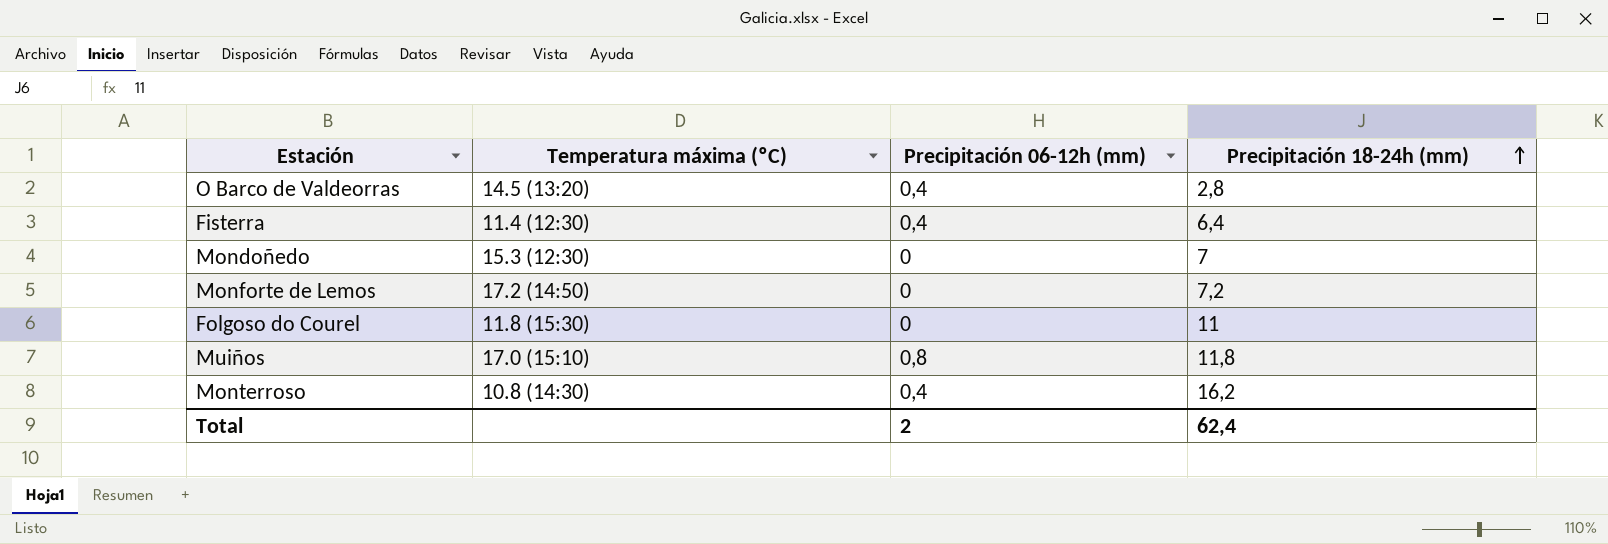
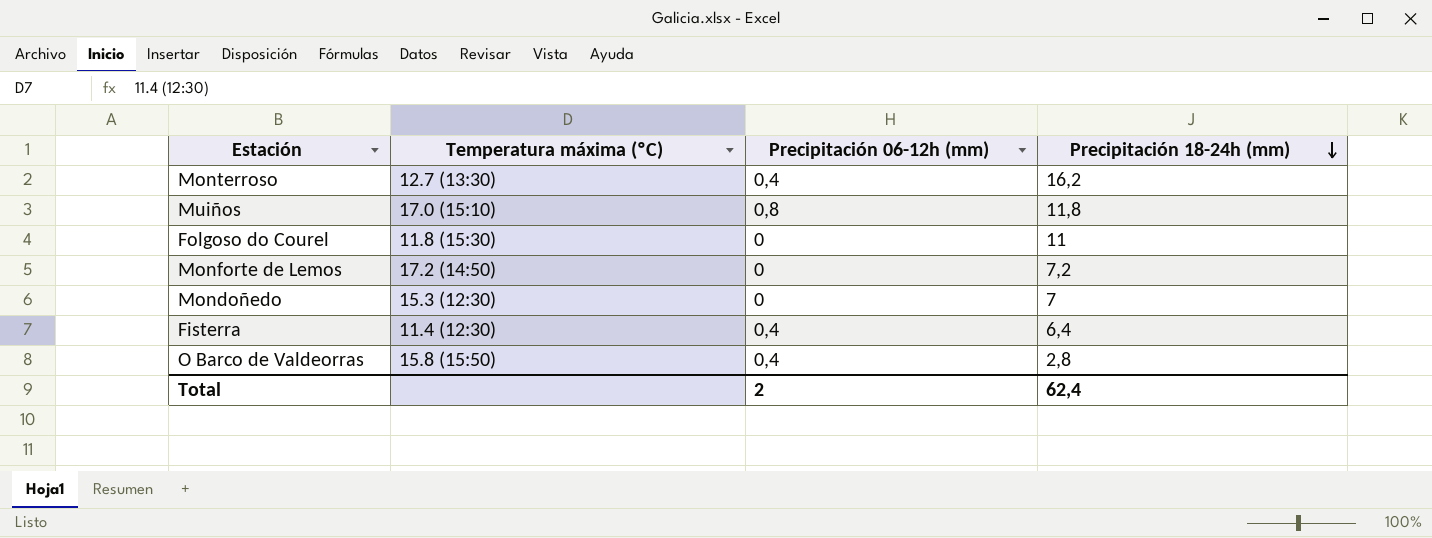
row order: Precipitación 18-24h (mm) ascending -> Precipitación 18-24h (mm) descending
Monterroso | Temperatura máxima (ºC): 10.8 (14:30) -> 12.7 (13:30)
O Barco de Valdeorras | Temperatura máxima (ºC): 14.5 (13:20) -> 15.8 (15:50)

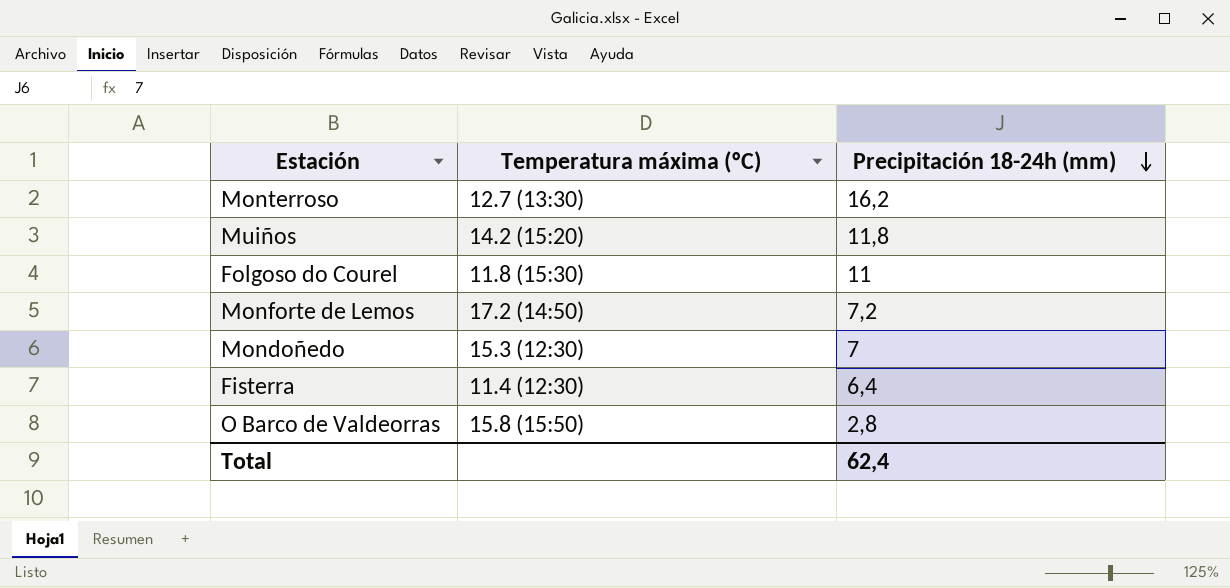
column Precipitación 06-12h (mm) | position: 3 -> none
Muiños | Temperatura máxima (ºC): 17.0 (15:10) -> 14.2 (15:20)

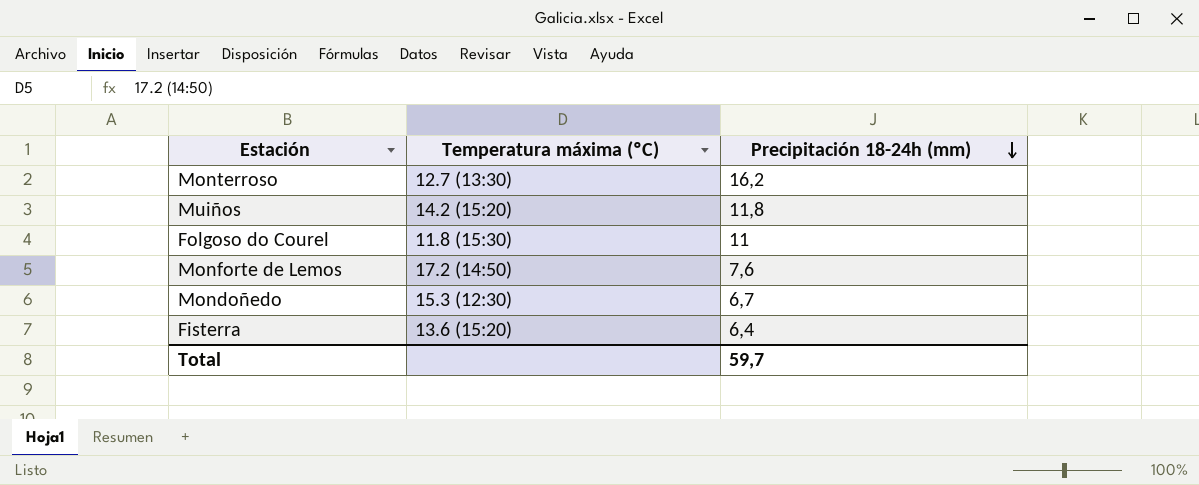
row O Barco de Valdeorras: 15.8 (15:50) | 2,8 -> none
Monforte de Lemos | Precipitación 18-24h (mm): 7,2 -> 7,6
Mondoñedo | Precipitación 18-24h (mm): 7 -> 6,7
Fisterra | Temperatura máxima (ºC): 11.4 (12:30) -> 13.6 (15:20)
Total | Precipitación 18-24h (mm): 62,4 -> 59,7

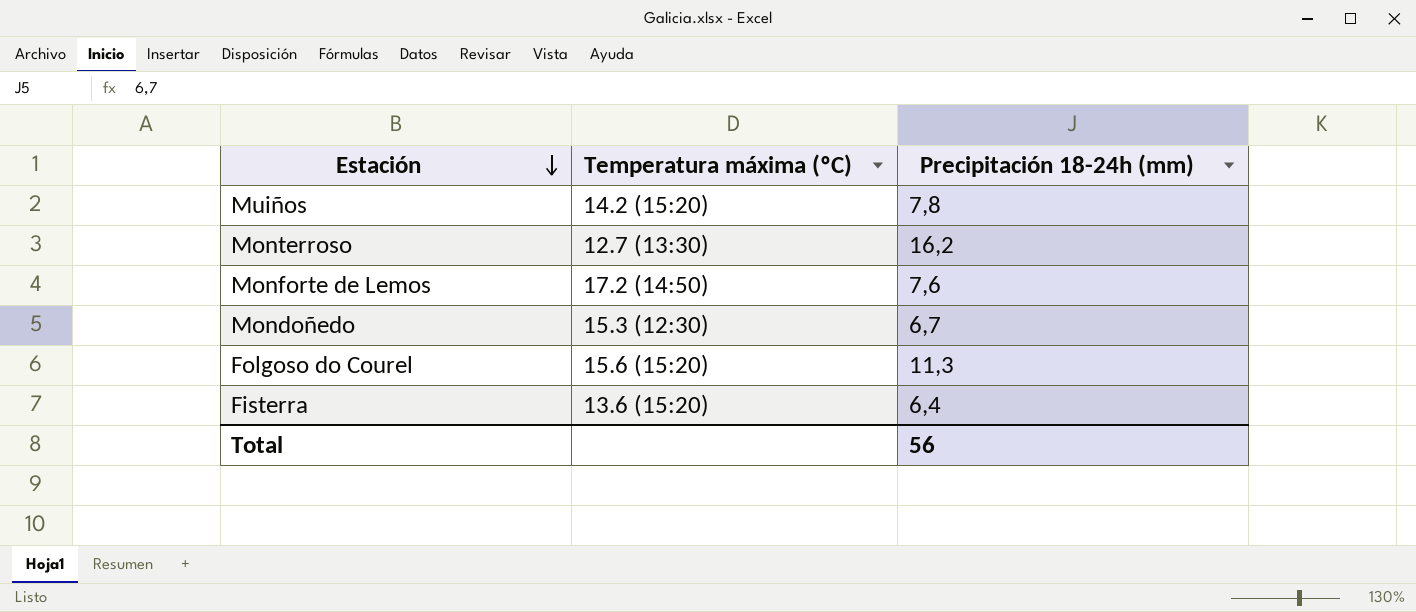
row order: Precipitación 18-24h (mm) descending -> Estación descending
Muiños | Precipitación 18-24h (mm): 11,8 -> 7,8
Folgoso do Courel | Temperatura máxima (ºC): 11.8 (15:30) -> 15.6 (15:20)
Folgoso do Courel | Precipitación 18-24h (mm): 11 -> 11,3
Total | Precipitación 18-24h (mm): 59,7 -> 56

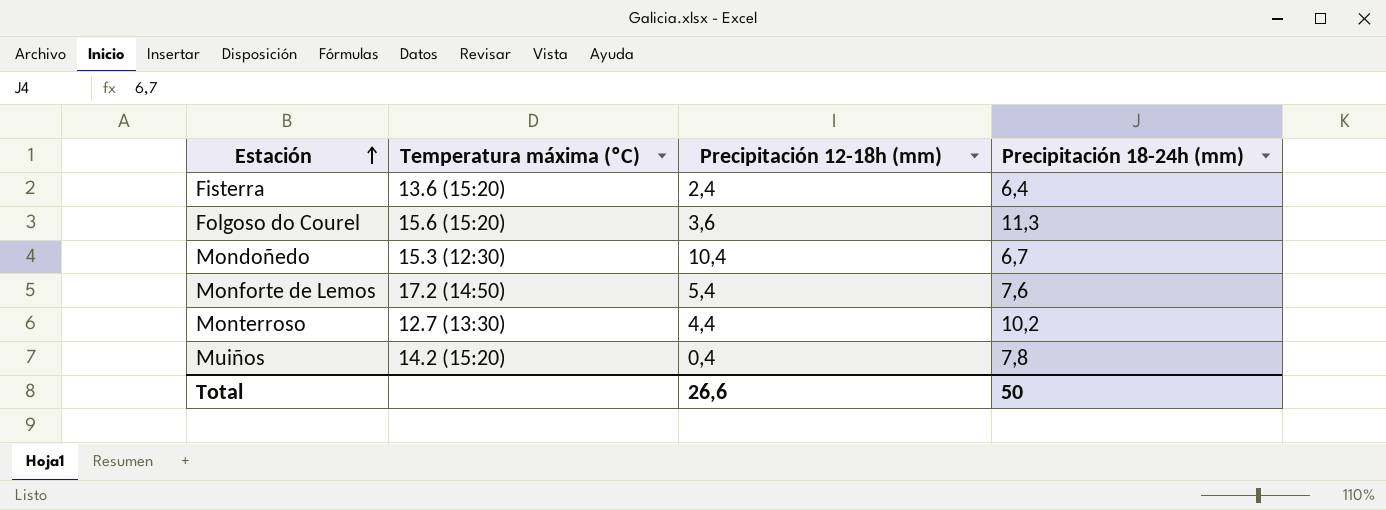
row order: Estación descending -> Estación ascending
column Precipitación 12-18h (mm) | position: none -> 3
Monterroso | Precipitación 18-24h (mm): 16,2 -> 10,2
Total | Precipitación 18-24h (mm): 56 -> 50

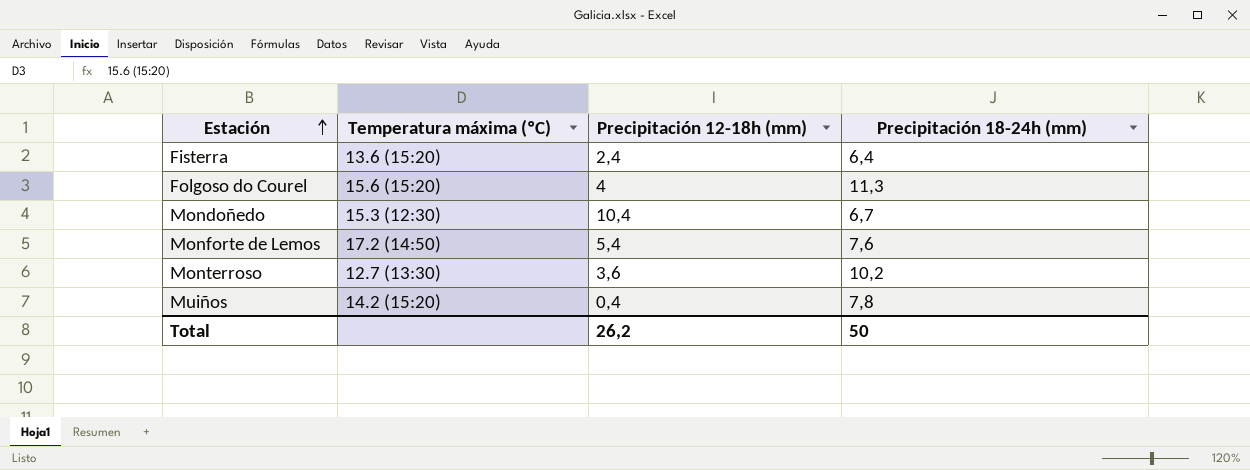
Folgoso do Courel | Precipitación 12-18h (mm): 3,6 -> 4
Monterroso | Precipitación 12-18h (mm): 4,4 -> 3,6
Total | Precipitación 12-18h (mm): 26,6 -> 26,2

